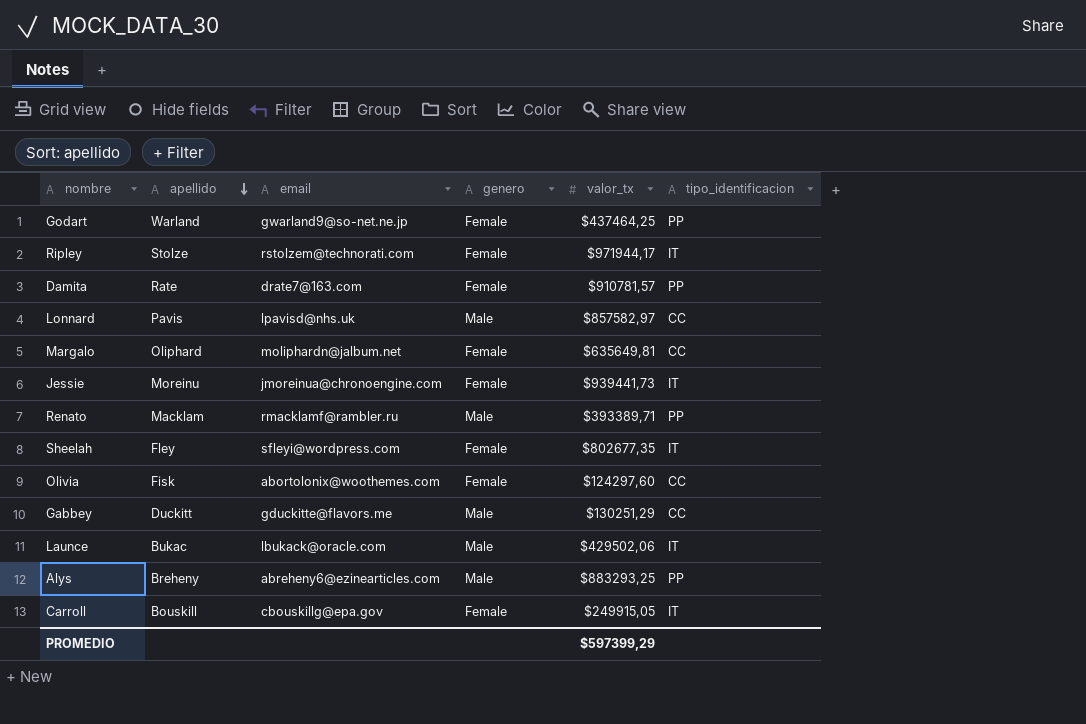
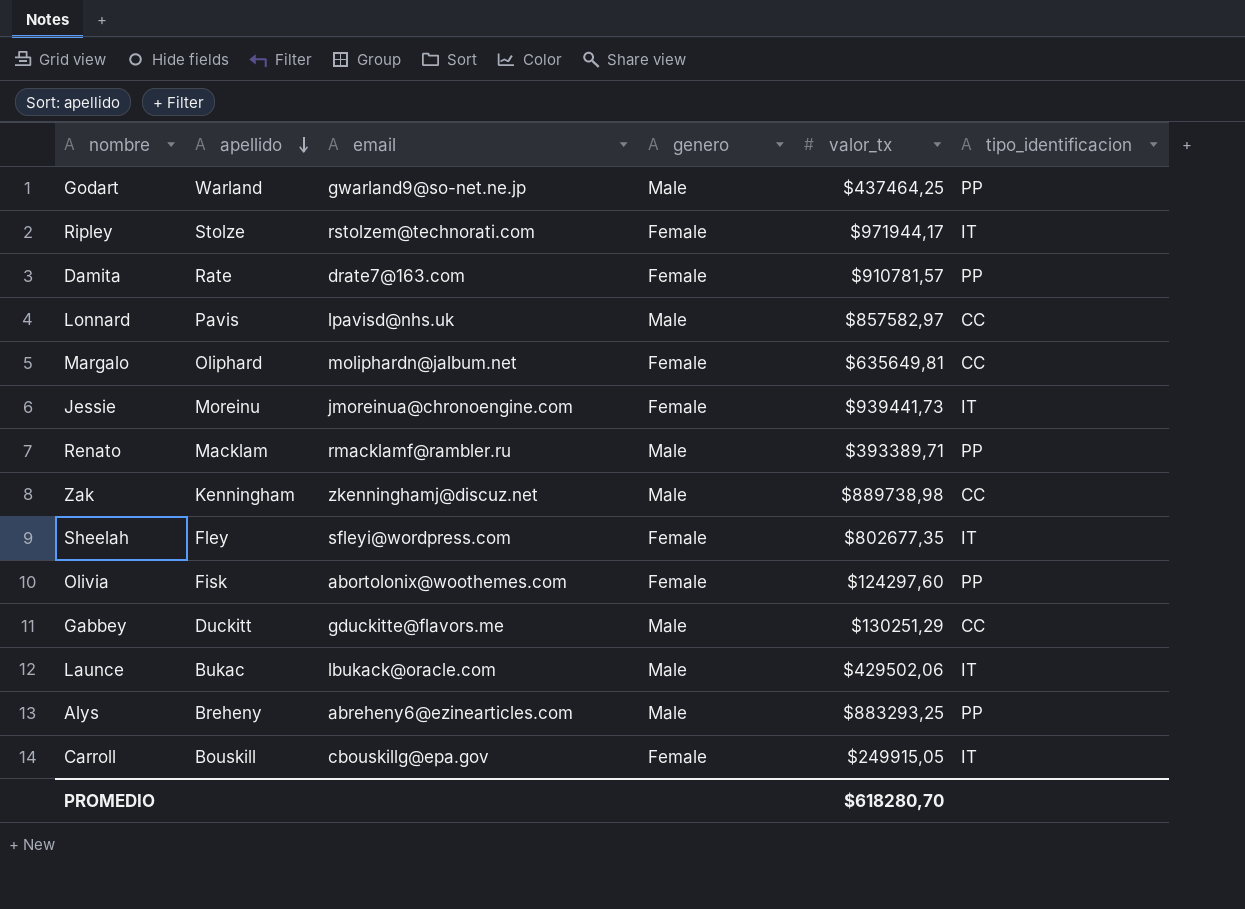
Godart | genero: Female -> Male
row Zak: none -> Kenningham | zkenninghamj@discuz.net | Male | $889738,98 | CC
Olivia | tipo_identificacion: CC -> PP
PROMEDIO | valor_tx: $597399,29 -> $618280,70

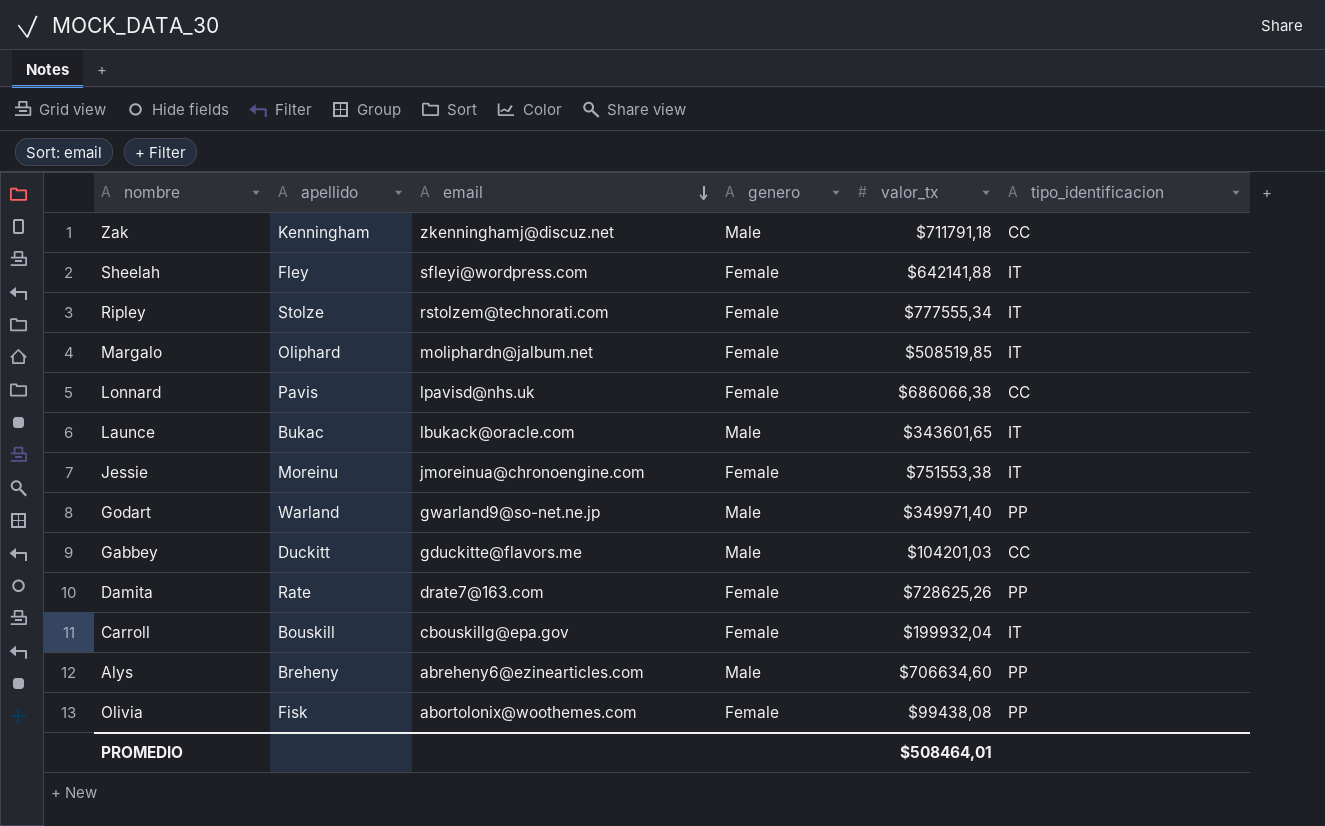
row order: apellido descending -> email descending
row Renato: Macklam | rmacklamf@rambler.ru | Male | $393389,71 | PP -> none
Zak | valor_tx: $889738,98 -> $711791,18
Sheelah | valor_tx: $802677,35 -> $642141,88
Ripley | valor_tx: $971944,17 -> $777555,34
Margalo | valor_tx: $635649,81 -> $508519,85
Margalo | tipo_identificacion: CC -> IT
Lonnard | genero: Male -> Female
Lonnard | valor_tx: $857582,97 -> $686066,38
Launce | valor_tx: $429502,06 -> $343601,65
Jessie | valor_tx: $939441,73 -> $751553,38
Godart | valor_tx: $437464,25 -> $349971,40
Gabbey | valor_tx: $130251,29 -> $104201,03
Damita | valor_tx: $910781,57 -> $728625,26
Carroll | valor_tx: $249915,05 -> $199932,04
Alys | valor_tx: $883293,25 -> $706634,60
Olivia | valor_tx: $124297,60 -> $99438,08
PROMEDIO | valor_tx: $618280,70 -> $508464,01

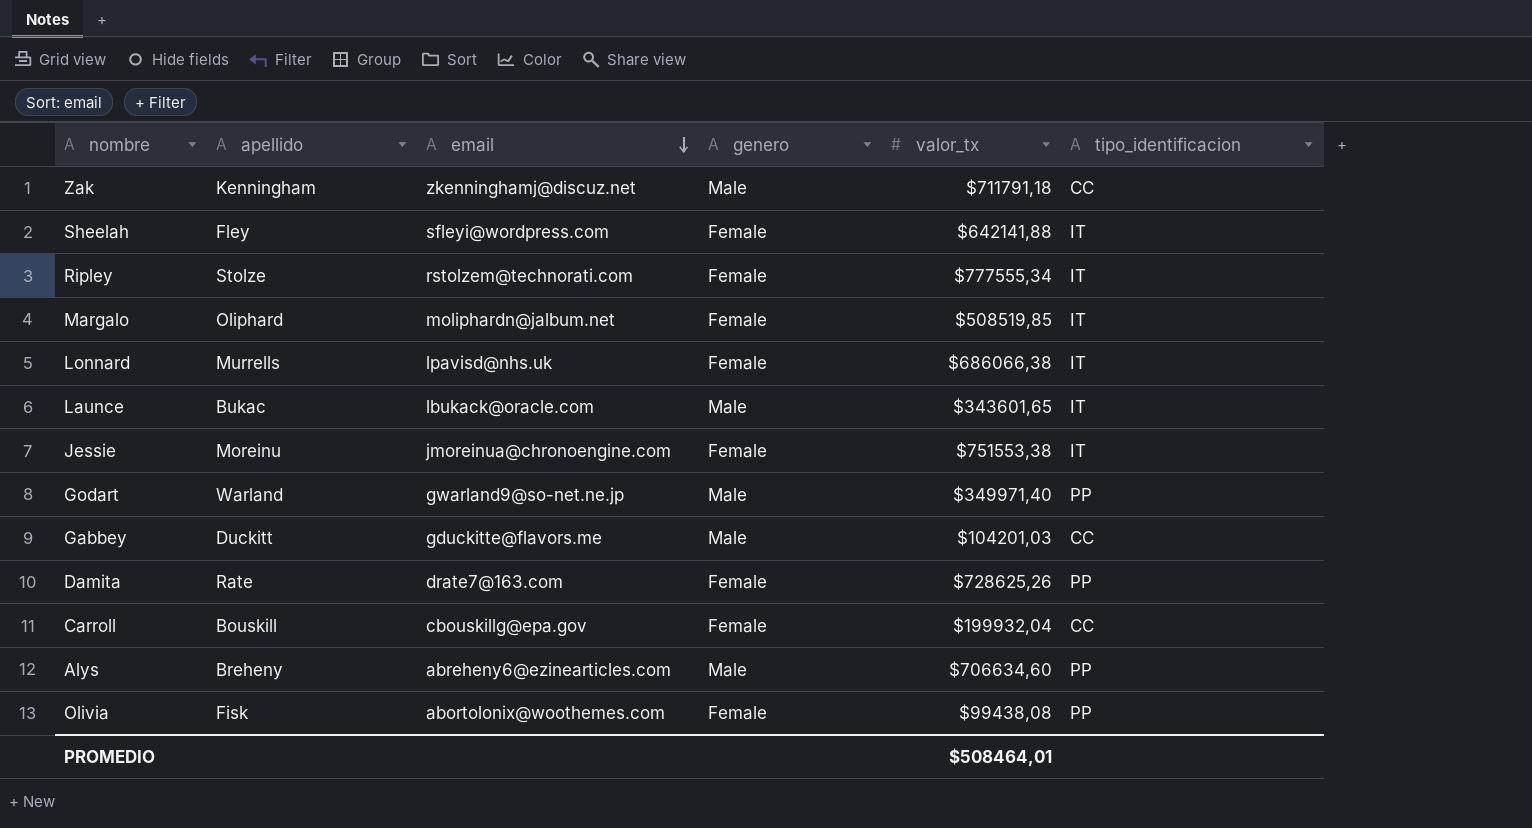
Lonnard | apellido: Pavis -> Murrells
Lonnard | tipo_identificacion: CC -> IT
Carroll | tipo_identificacion: IT -> CC

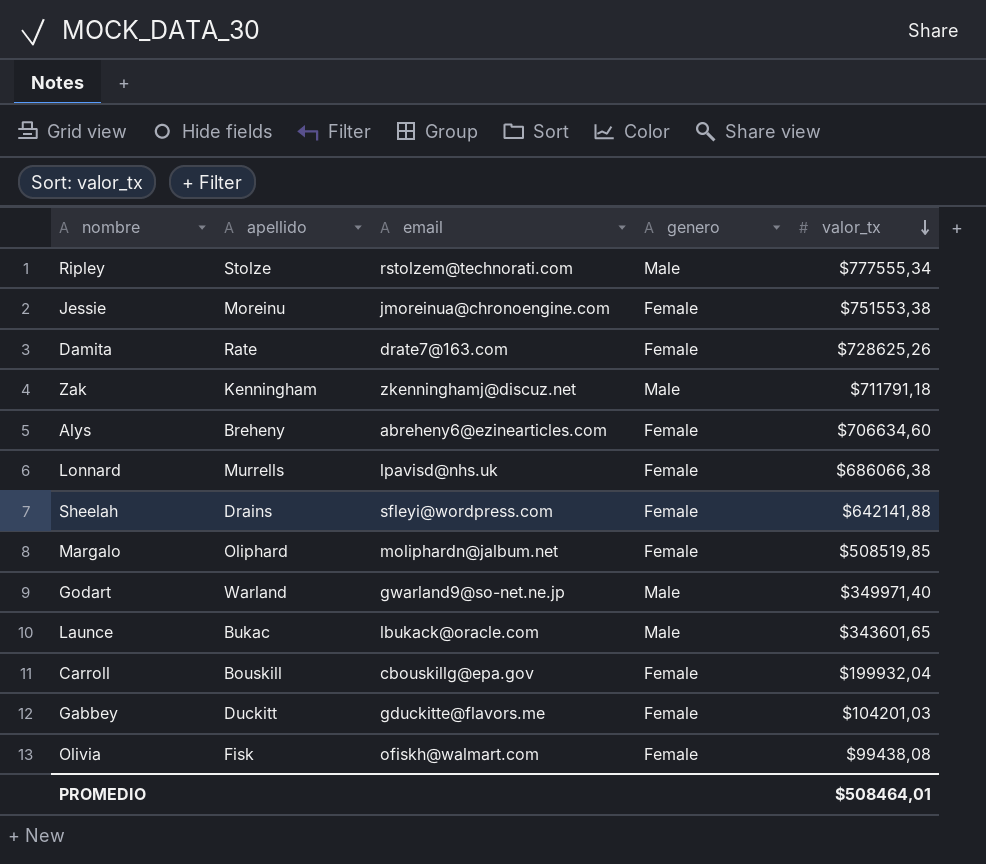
row order: email descending -> valor_tx descending
column tipo_identificacion | position: 6 -> none
Ripley | genero: Female -> Male
Alys | genero: Male -> Female
Sheelah | apellido: Fley -> Drains
Gabbey | genero: Male -> Female
Olivia | email: abortolonix@woothemes.com -> ofiskh@walmart.com

